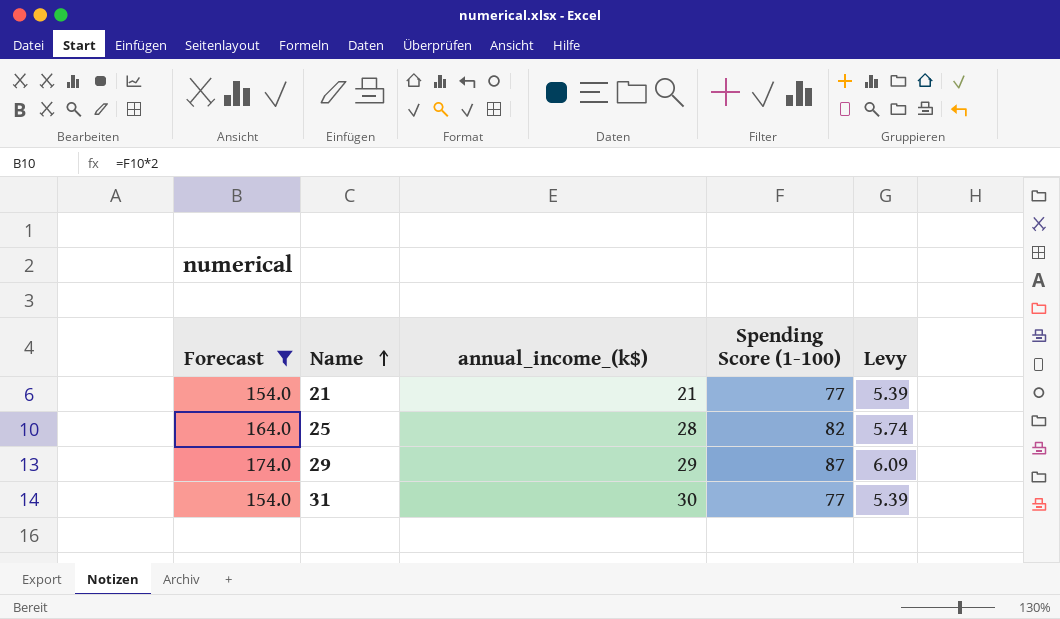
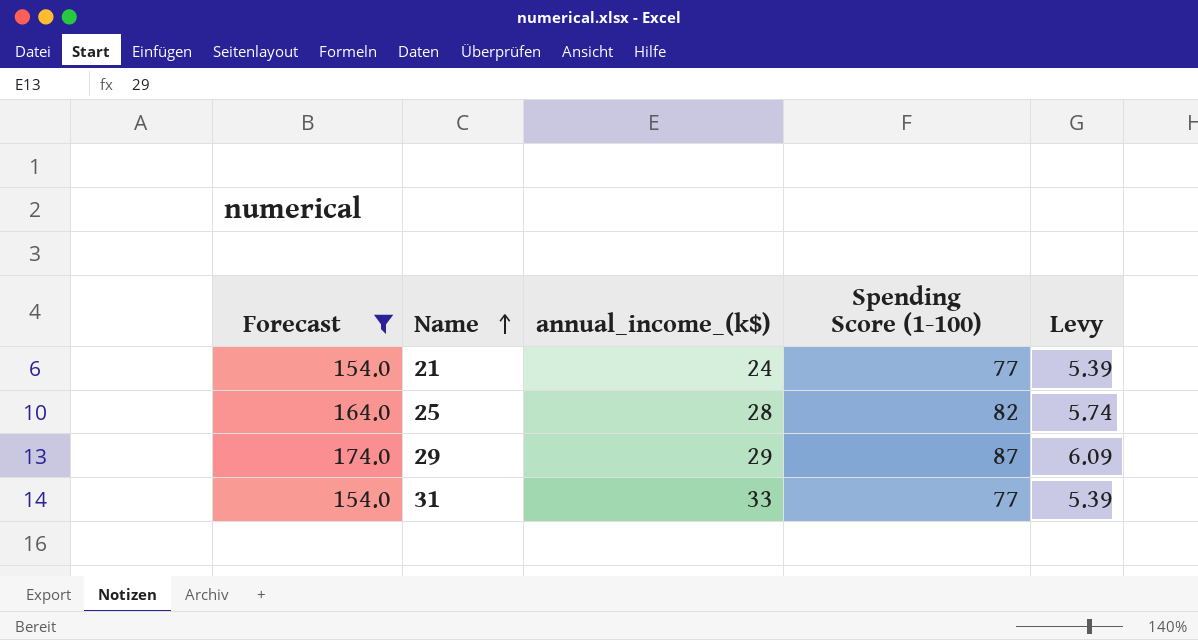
21 | annual_income_(k$): 21 -> 24
31 | annual_income_(k$): 30 -> 33

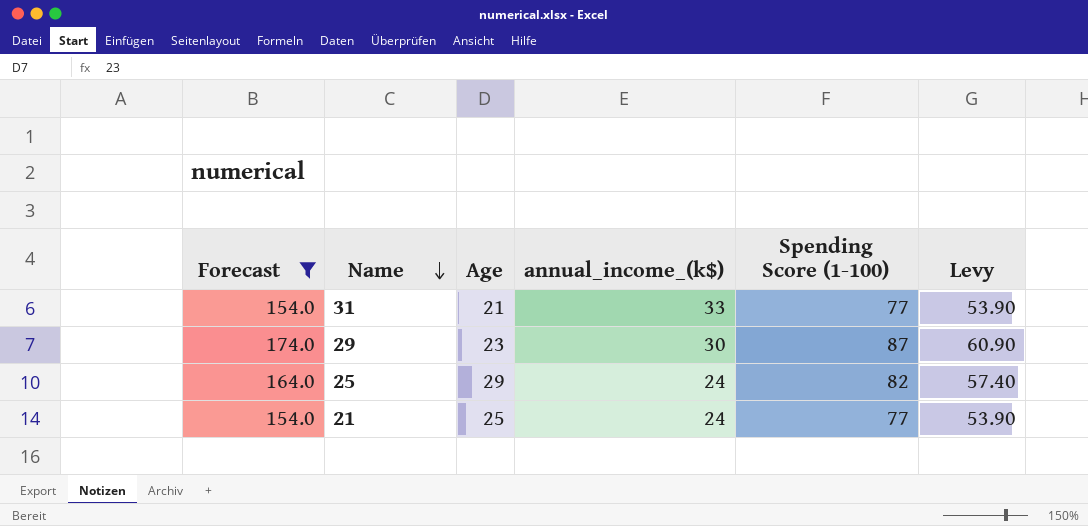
row order: Name ascending -> Name descending
column Age | position: none -> 3
column Levy | formula: [Spending Score (1-100)] * 0.07 -> [Spending Score (1-100)] * 0.7
29 | annual_income_(k$): 29 -> 30
25 | annual_income_(k$): 28 -> 24

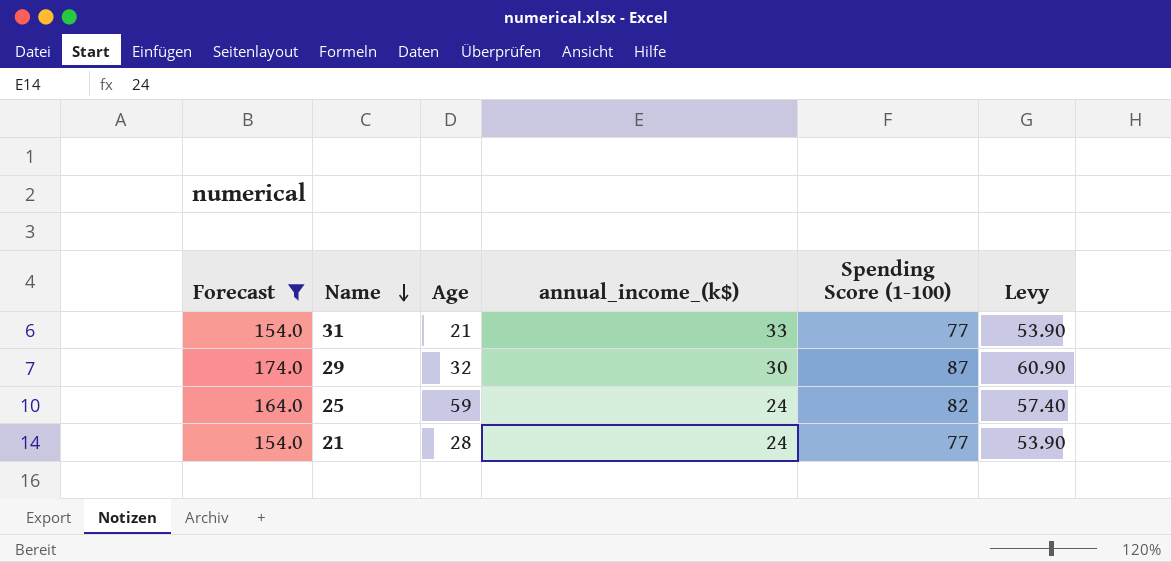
29 | Age: 23 -> 32
25 | Age: 29 -> 59
21 | Age: 25 -> 28

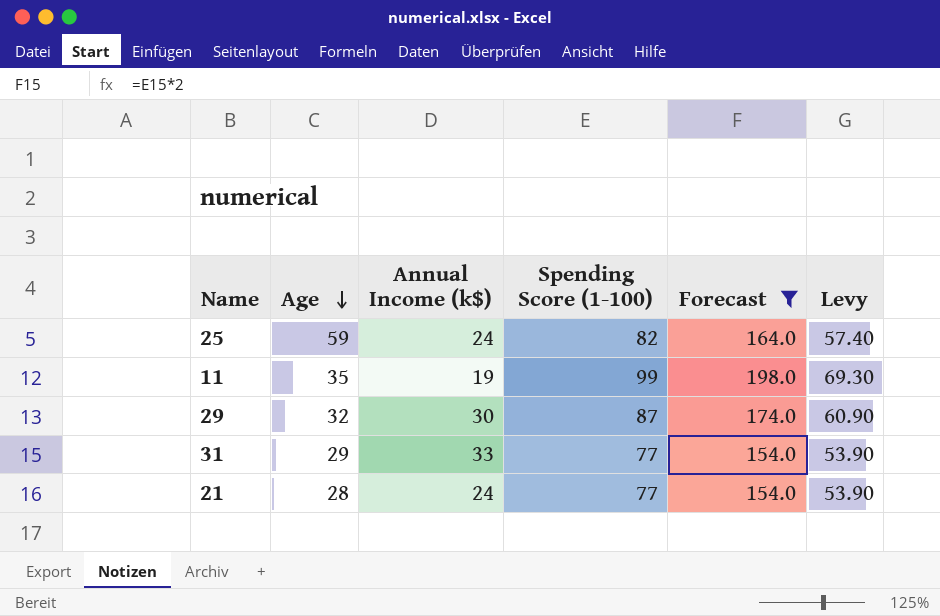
row order: Name descending -> Age descending
column name: annual_income_(k$) -> Annual Income (k$)
column Forecast | position: 1 -> 5
row 11: none -> 35 | 19 | 99 | 198.0 | 69.30
31 | Age: 21 -> 29

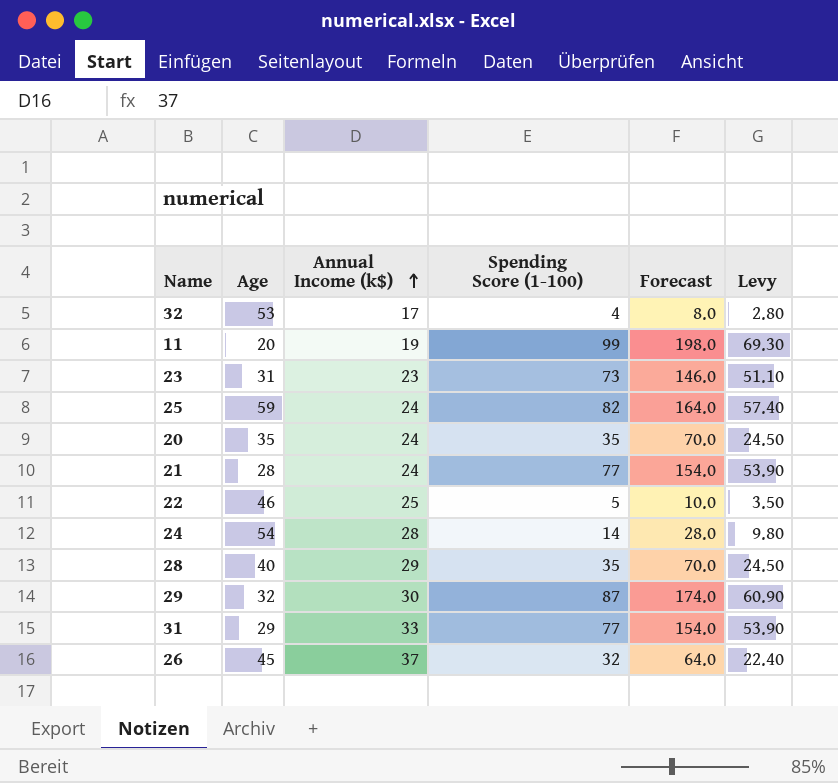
filter: Forecast >= 154.0 -> none
row order: Age descending -> Annual Income (k$) ascending
11 | Age: 35 -> 20

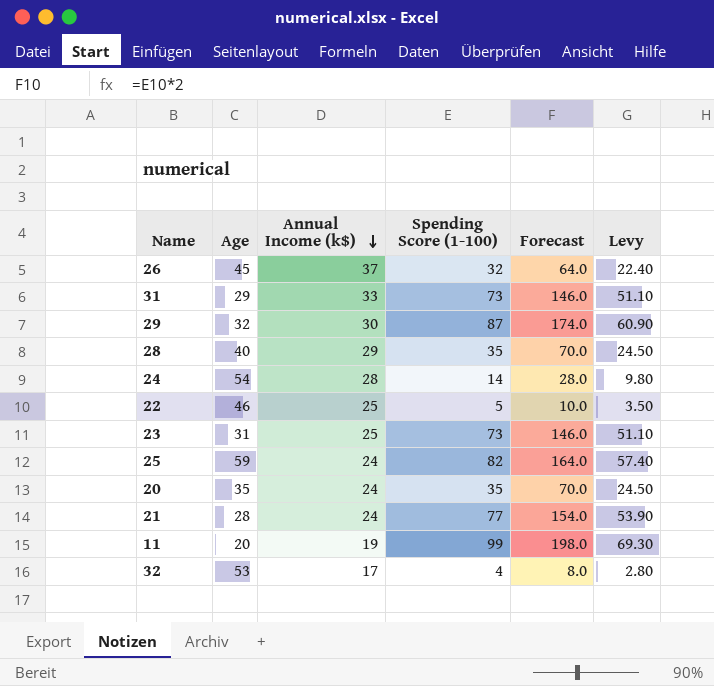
row order: Annual Income (k$) ascending -> Annual Income (k$) descending
31 | Spending Score (1-100): 77 -> 73
31 | Forecast: 154.0 -> 146.0
31 | Levy: 53.90 -> 51.10
23 | Annual Income (k$): 23 -> 25

